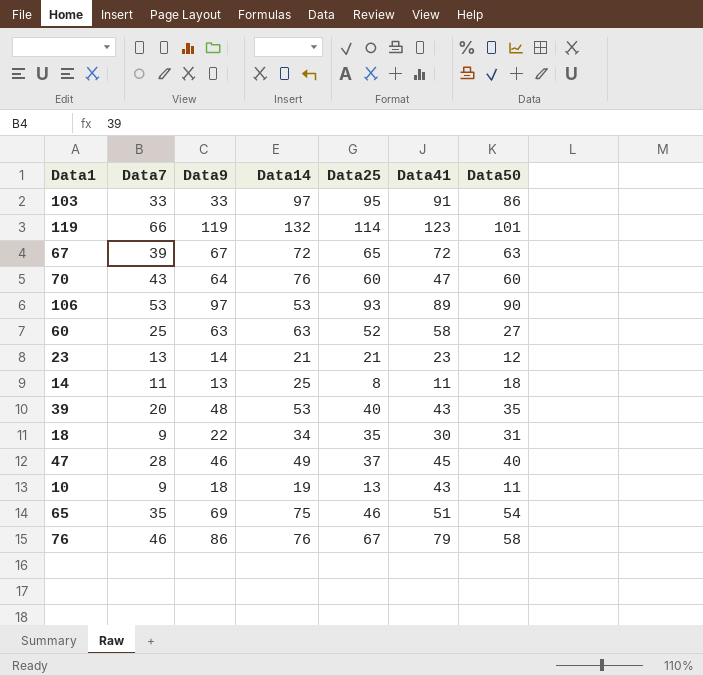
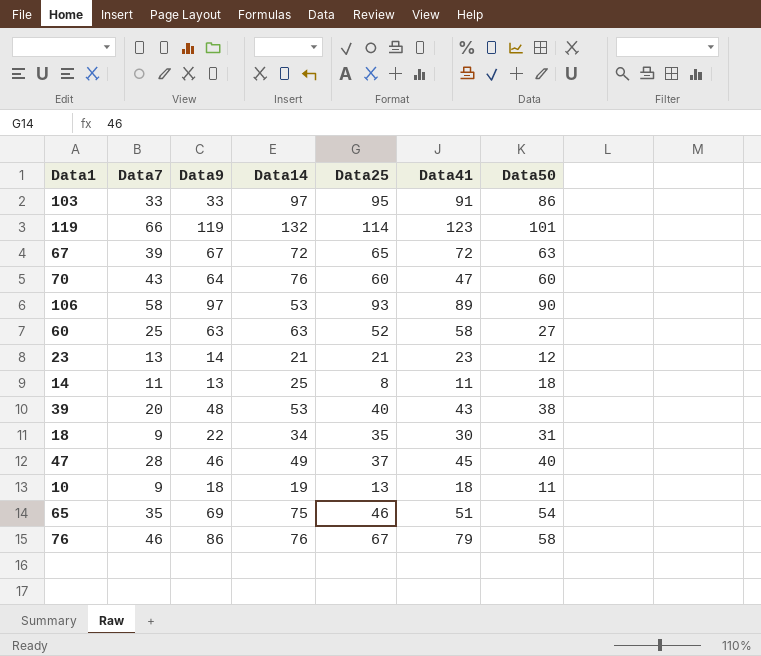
106 | Data7: 53 -> 58
39 | Data50: 35 -> 38
10 | Data41: 43 -> 18

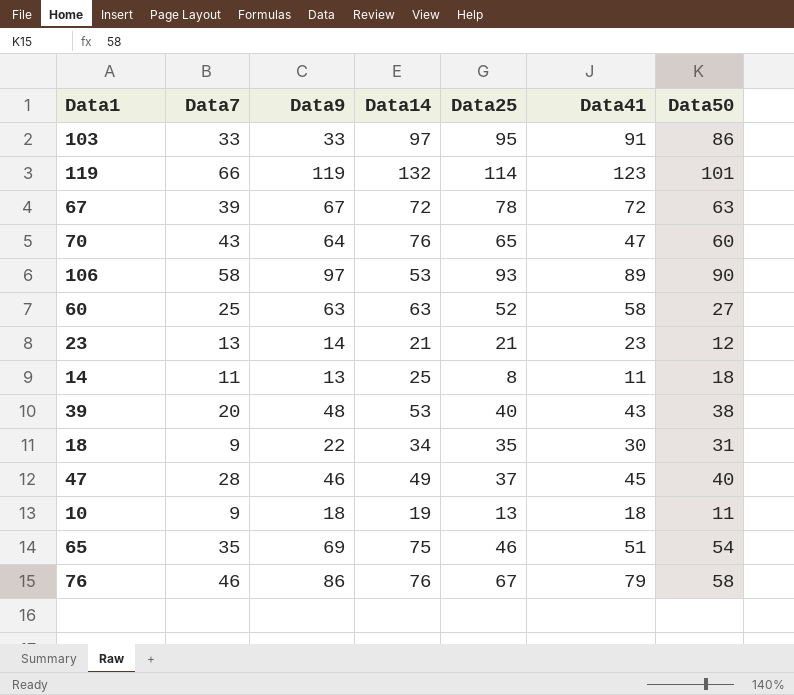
67 | Data25: 65 -> 78
70 | Data25: 60 -> 65

